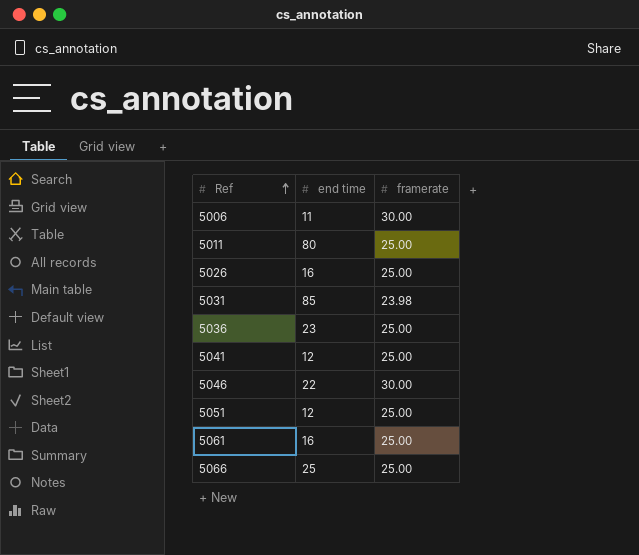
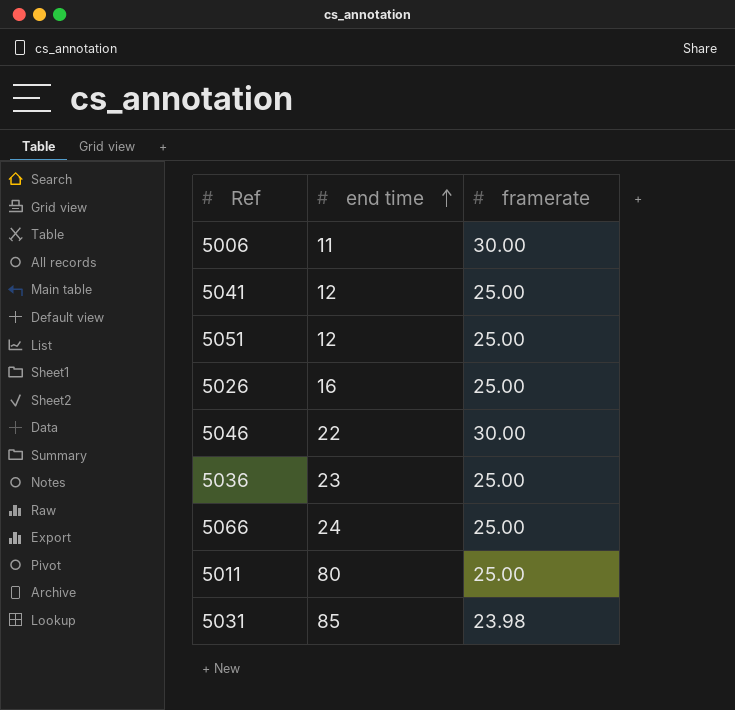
row order: Ref ascending -> end time ascending
row 5061: 16 | 25.00 -> none
5066 | end time: 25 -> 24

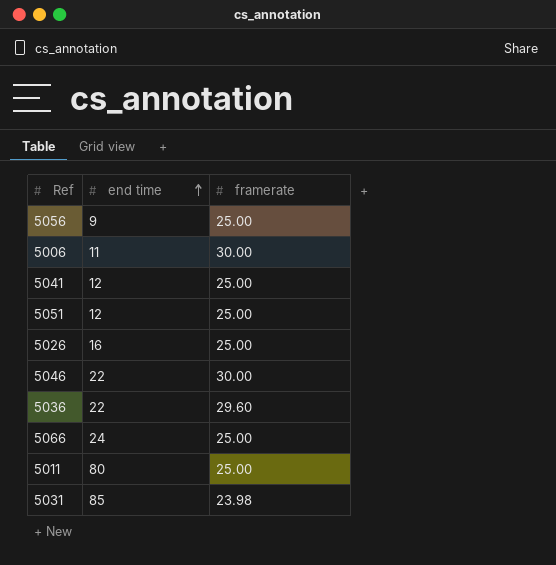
row 5056: none -> 9 | 25.00
5036 | end time: 23 -> 22
5036 | framerate: 25.00 -> 29.60

